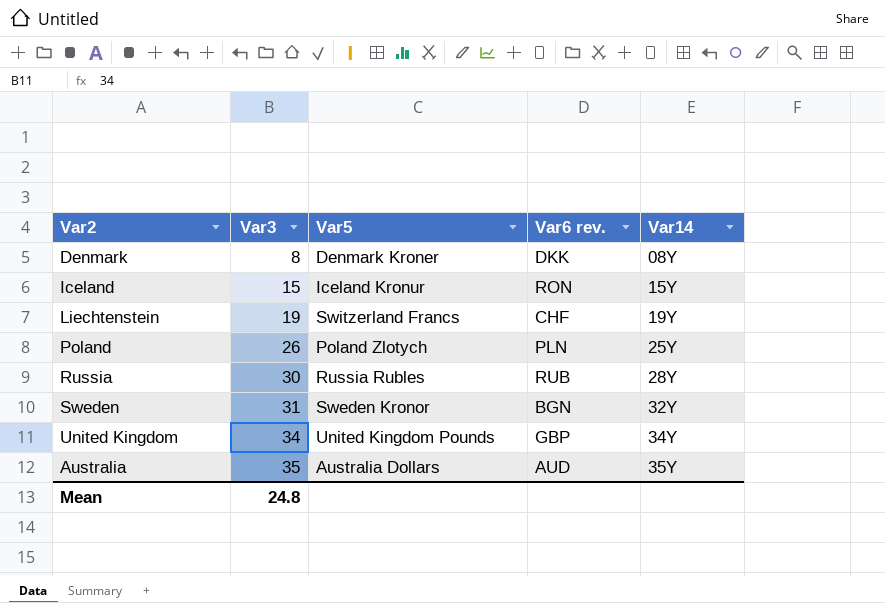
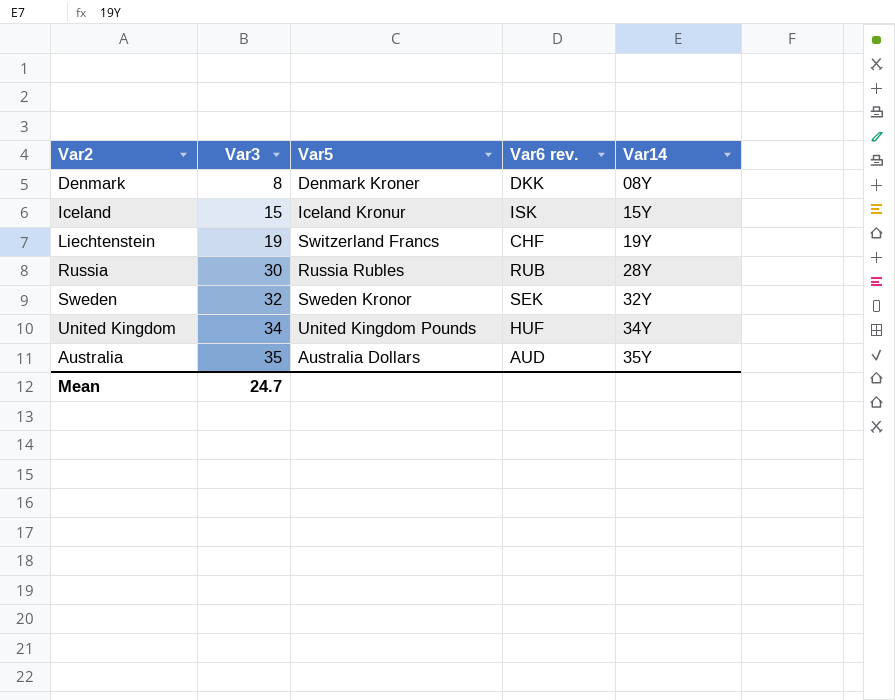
row Poland: 26 | Poland Zlotych | PLN | 25Y -> none
Iceland | Var6 rev.: RON -> ISK
Sweden | Var3: 31 -> 32
Sweden | Var6 rev.: BGN -> SEK
United Kingdom | Var6 rev.: GBP -> HUF
Mean | Var3: 24.8 -> 24.7

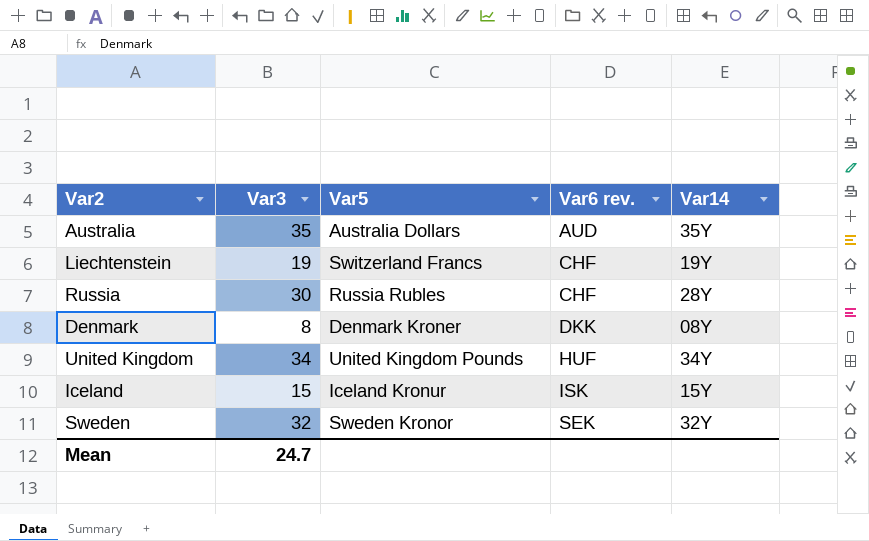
row order: Var3 ascending -> Var6 rev. ascending
Russia | Var6 rev.: RUB -> CHF

